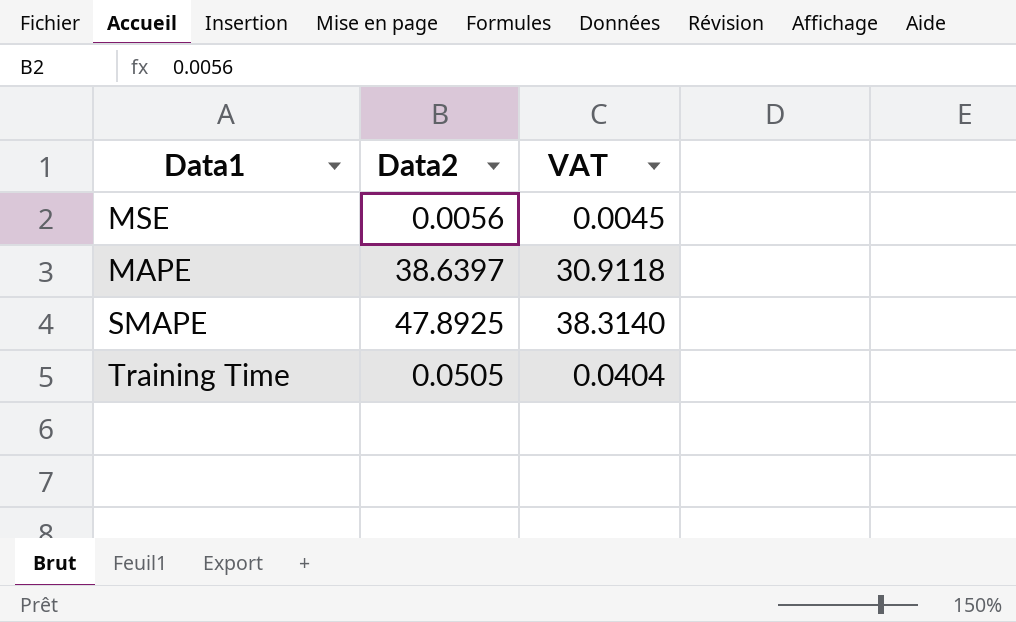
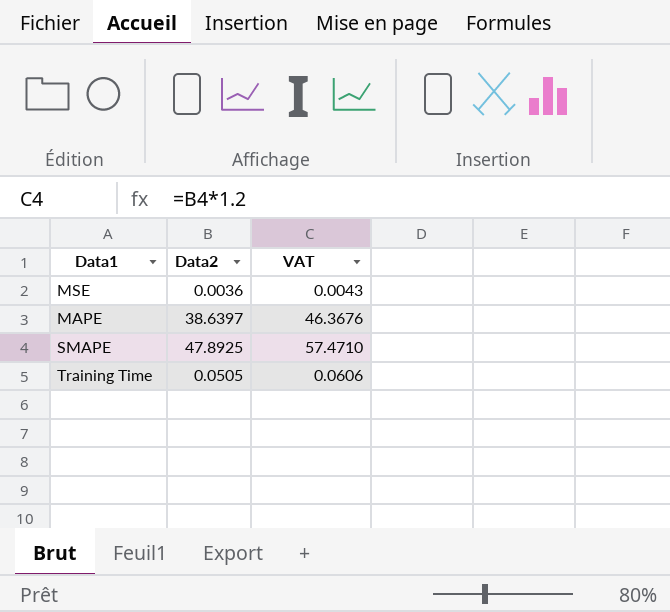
column VAT | formula: [Data2] * 0.8 -> [Data2] * 1.2
MSE | Data2: 0.0056 -> 0.0036

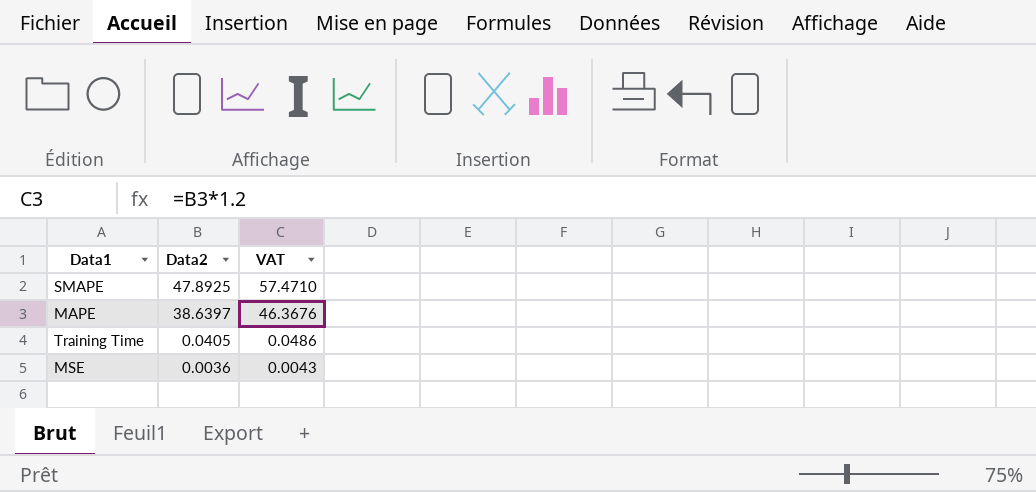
row order: none -> Data2 descending
Training Time | Data2: 0.0505 -> 0.0405
Training Time | VAT: 0.0606 -> 0.0486

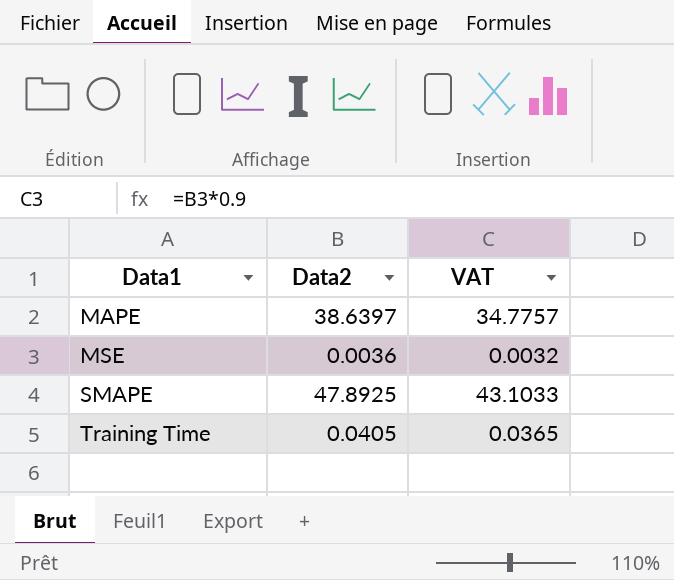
row order: Data2 descending -> Data1 ascending
column VAT | formula: [Data2] * 1.2 -> [Data2] * 0.9

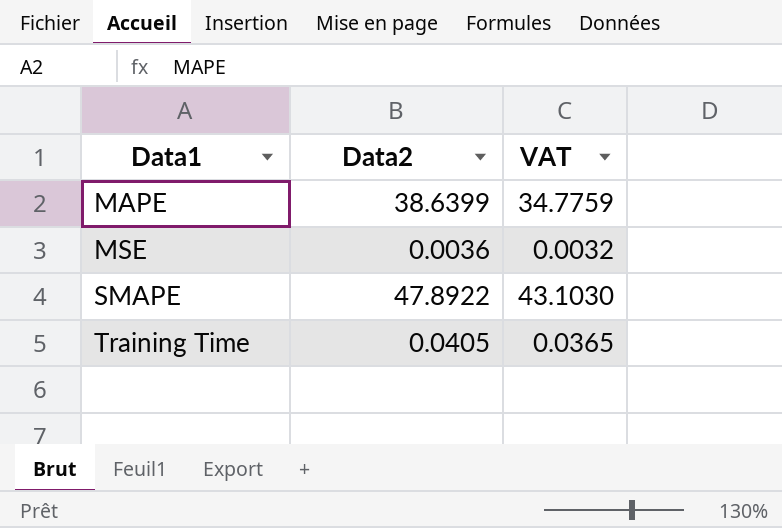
MAPE | Data2: 38.6397 -> 38.6399
MAPE | VAT: 34.7757 -> 34.7759
SMAPE | Data2: 47.8925 -> 47.8922
SMAPE | VAT: 43.1033 -> 43.1030

